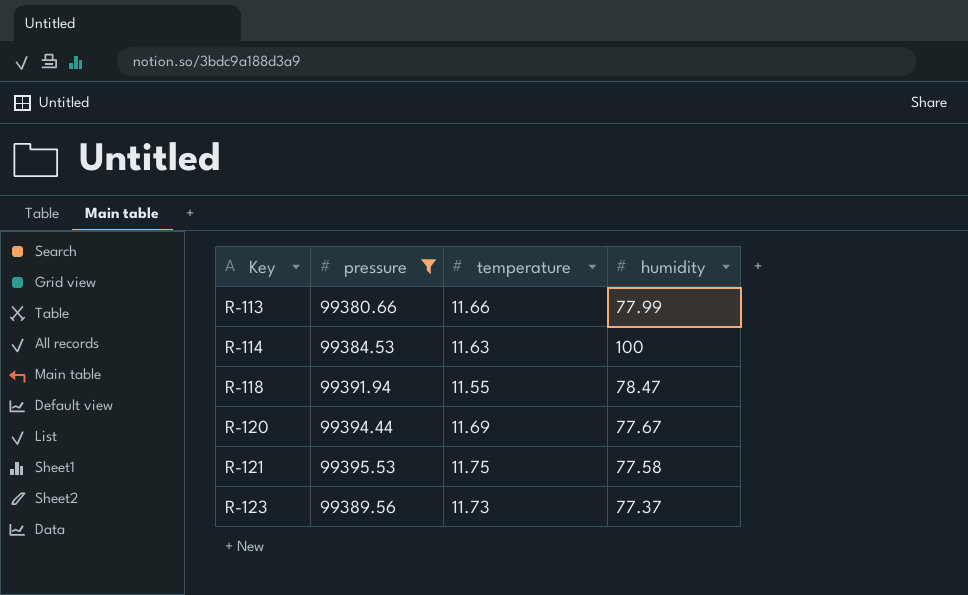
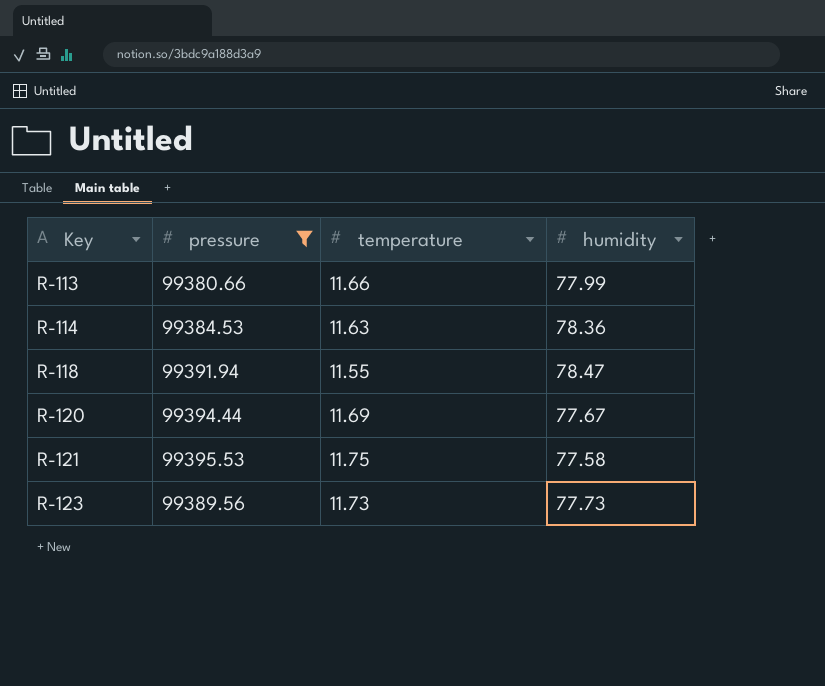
R-114 | humidity: 100 -> 78.36
R-123 | humidity: 77.37 -> 77.73

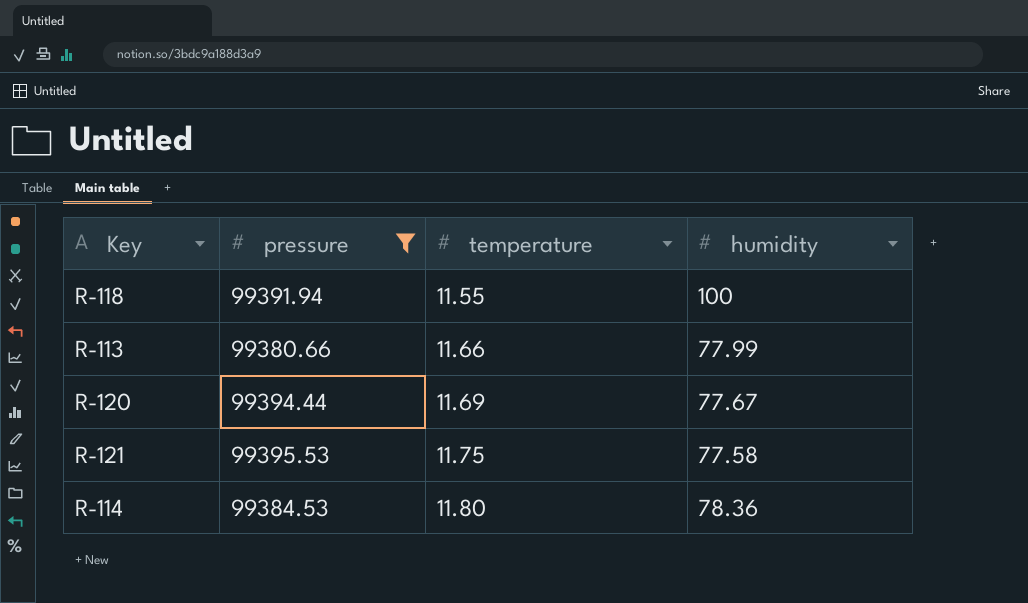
row order: Key ascending -> temperature ascending
row R-123: 99389.56 | 11.73 | 77.73 -> none
R-118 | humidity: 78.47 -> 100
R-114 | temperature: 11.63 -> 11.80

